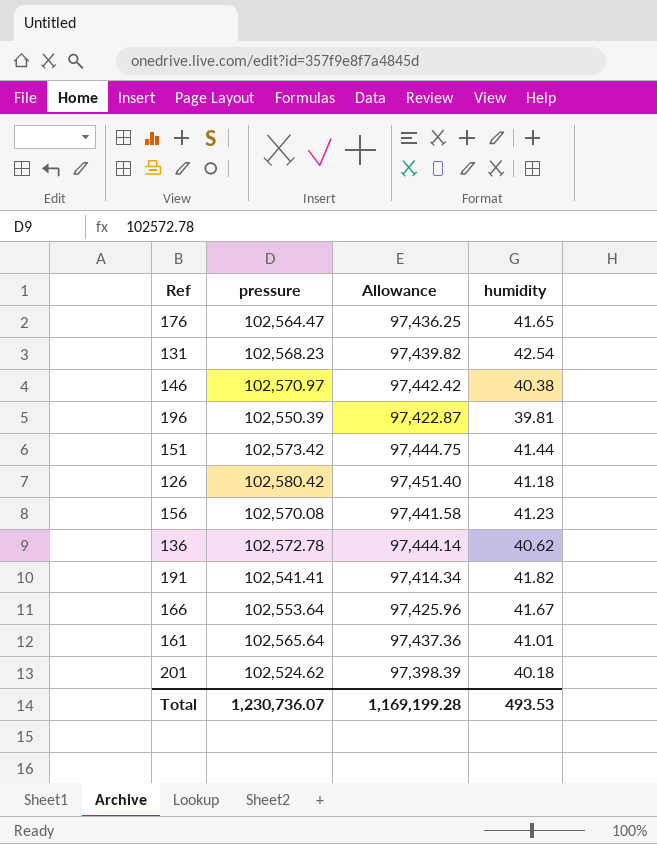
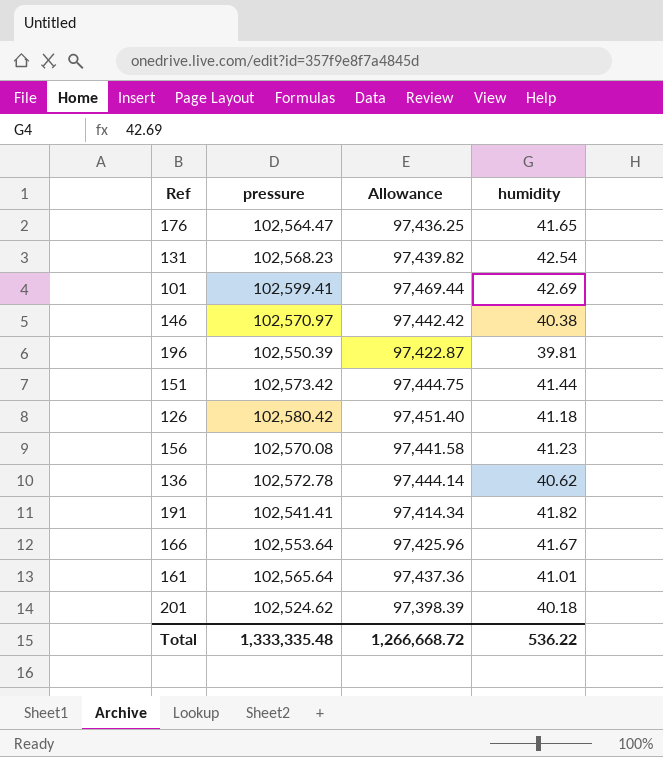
row 101: none -> 102,599.41 | 97,469.44 | 42.69
Total | pressure: 1,230,736.07 -> 1,333,335.48
Total | Allowance: 1,169,199.28 -> 1,266,668.72
Total | humidity: 493.53 -> 536.22

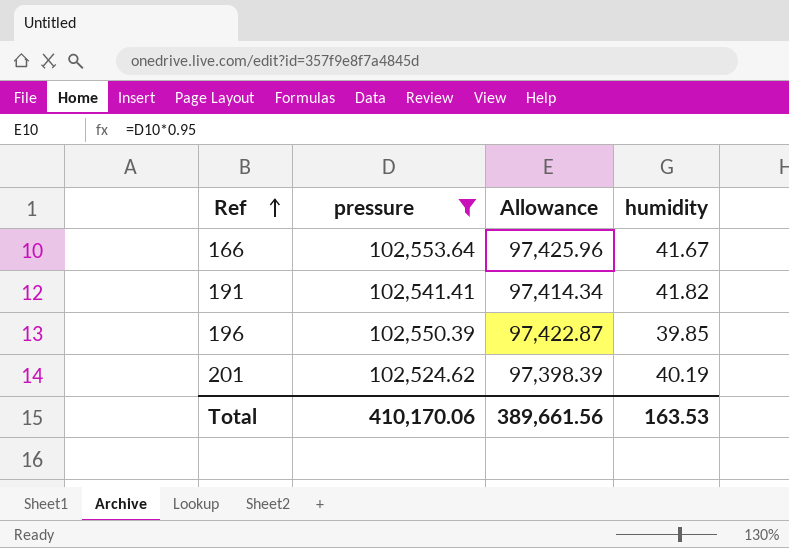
filter: none -> pressure <= 102,553.64
row order: none -> Ref ascending
196 | humidity: 39.81 -> 39.85
201 | humidity: 40.18 -> 40.19
Total | pressure: 1,333,335.48 -> 410,170.06
Total | Allowance: 1,266,668.72 -> 389,661.56
Total | humidity: 536.22 -> 163.53

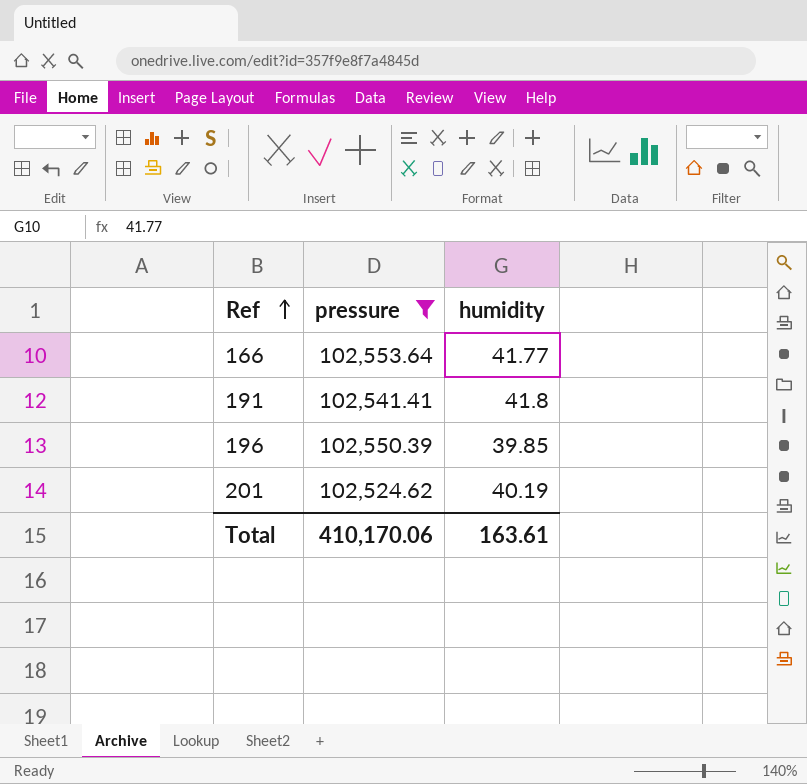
column Allowance | formula: [pressure] * 0.95 -> none
166 | humidity: 41.67 -> 41.77
191 | humidity: 41.82 -> 41.8
Total | humidity: 163.53 -> 163.61

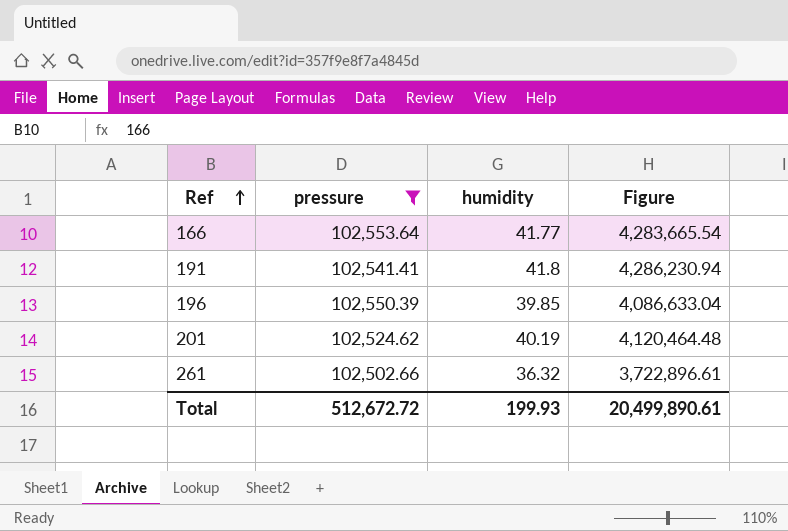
column Figure | formula: none -> [pressure] * [humidity]
row 261: none -> 102,502.66 | 36.32 | 3,722,896.61
Total | pressure: 410,170.06 -> 512,672.72
Total | humidity: 163.61 -> 199.93

